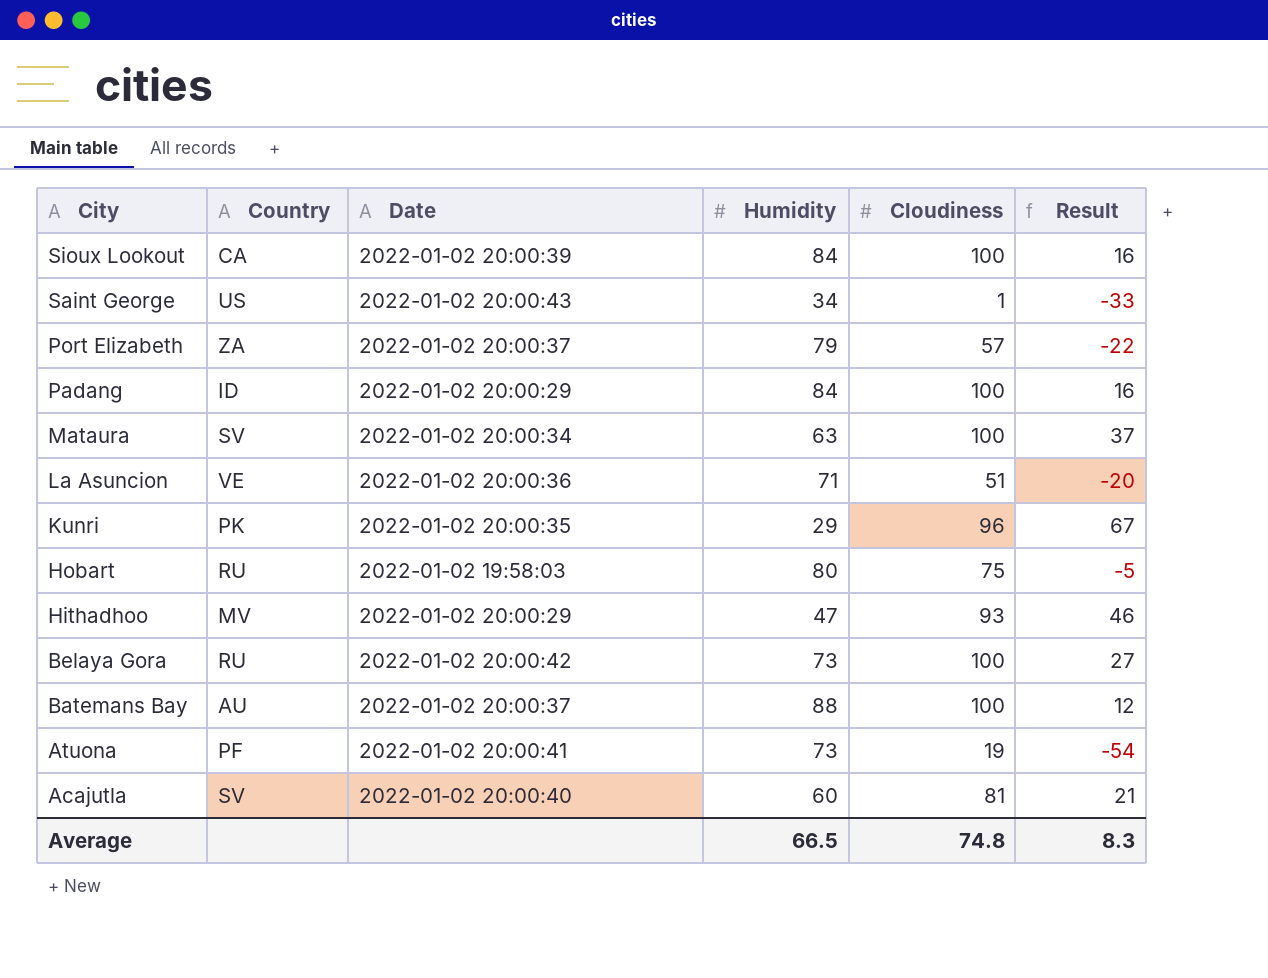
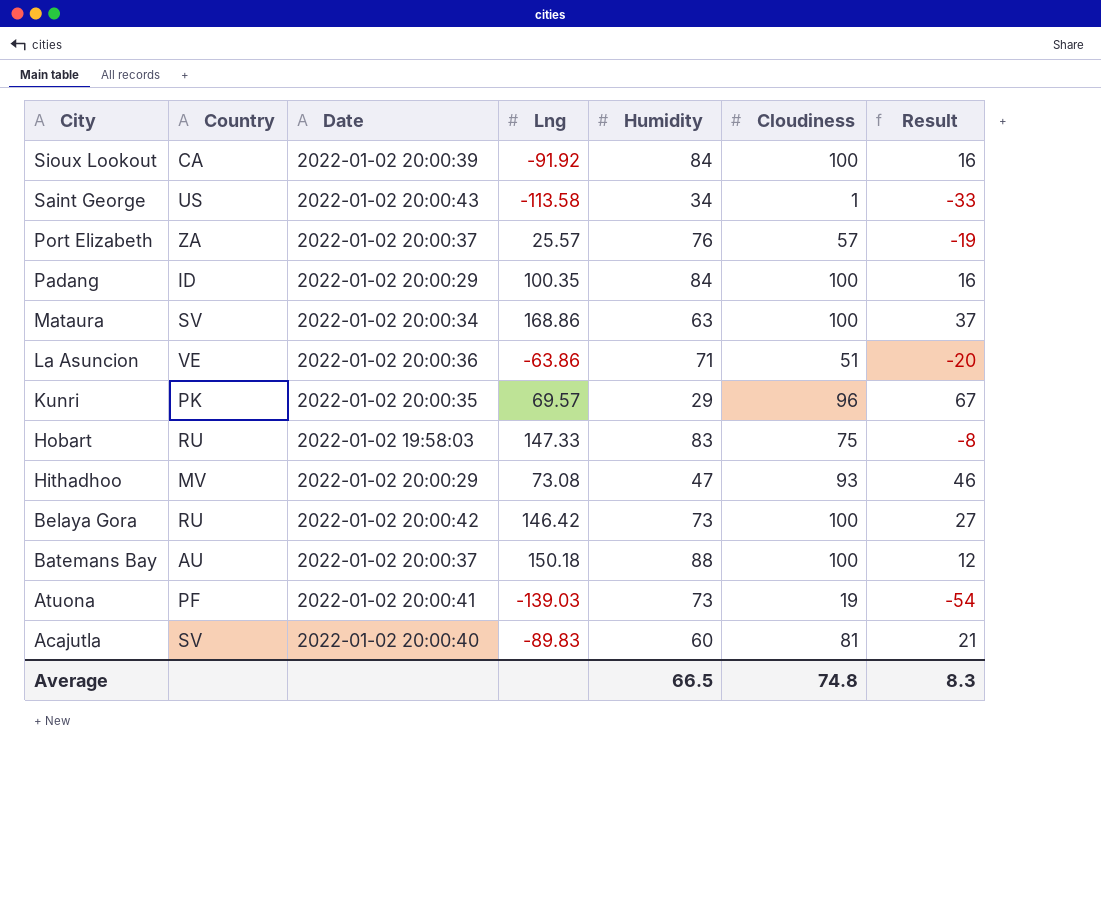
column Lng | position: none -> 4
Port Elizabeth | Humidity: 79 -> 76
Port Elizabeth | Result: -22 -> -19
Hobart | Humidity: 80 -> 83
Hobart | Result: -5 -> -8

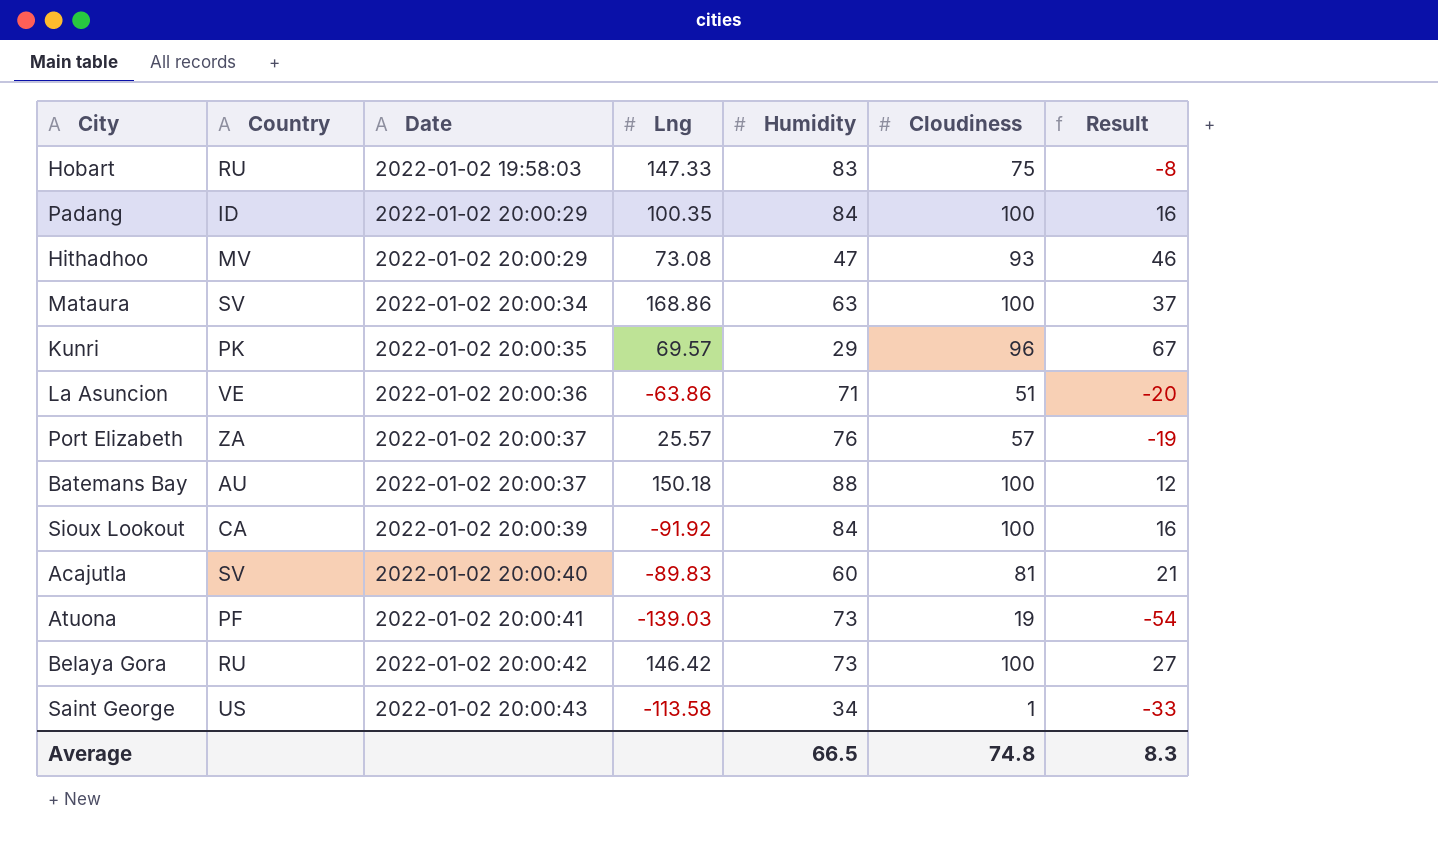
row order: City descending -> Date ascending

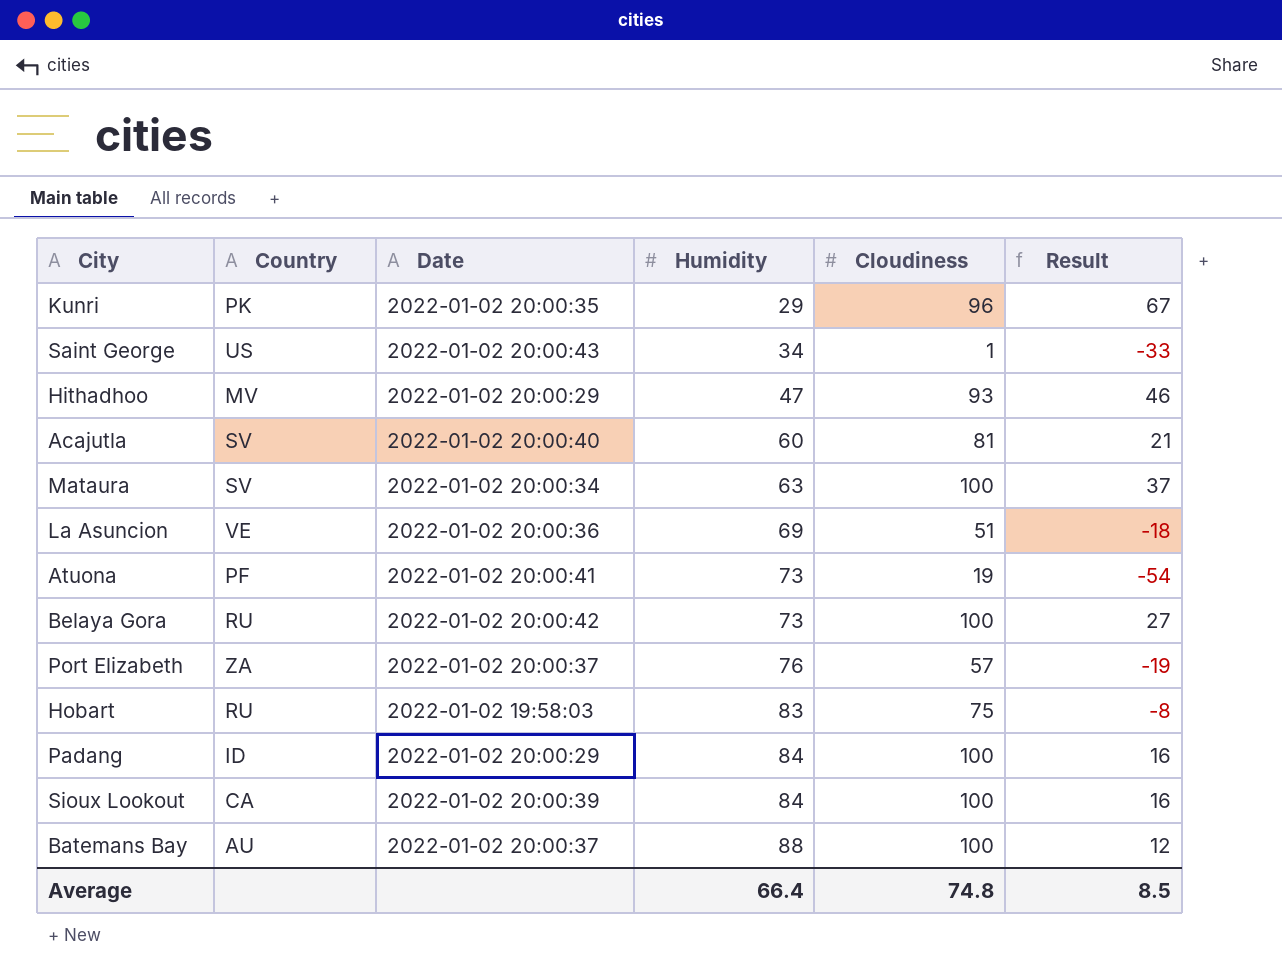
row order: Date ascending -> Humidity ascending
column Lng | position: 4 -> none
La Asuncion | Humidity: 71 -> 69
La Asuncion | Result: -20 -> -18
Average | Humidity: 66.5 -> 66.4
Average | Result: 8.3 -> 8.5

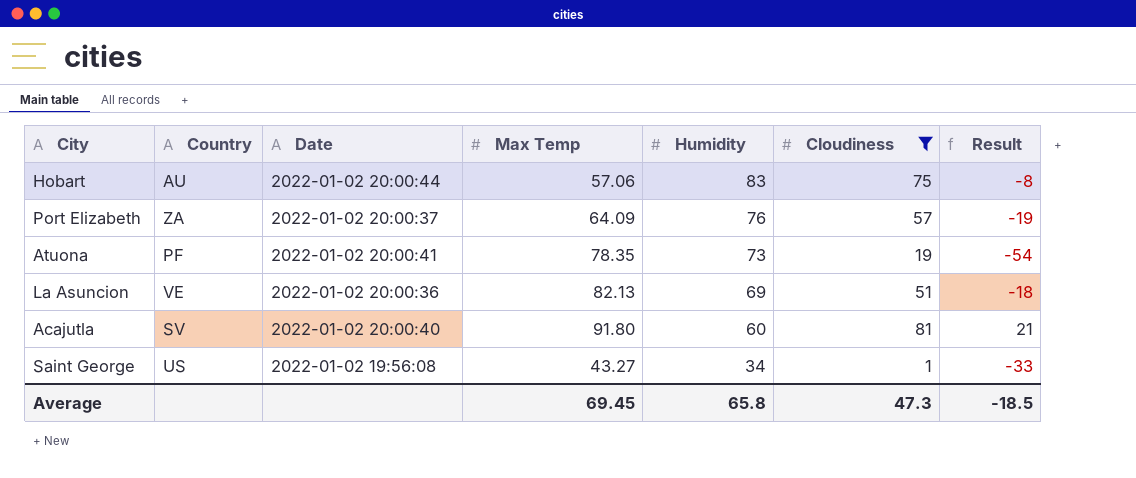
filter: none -> Cloudiness <= 81
row order: Humidity ascending -> Humidity descending
column Max Temp | position: none -> 4
Hobart | Country: RU -> AU
Hobart | Date: 2022-01-02 19:58:03 -> 2022-01-02 20:00:44
Saint George | Date: 2022-01-02 20:00:43 -> 2022-01-02 19:56:08
Average | Humidity: 66.4 -> 65.8
Average | Cloudiness: 74.8 -> 47.3
Average | Result: 8.5 -> -18.5

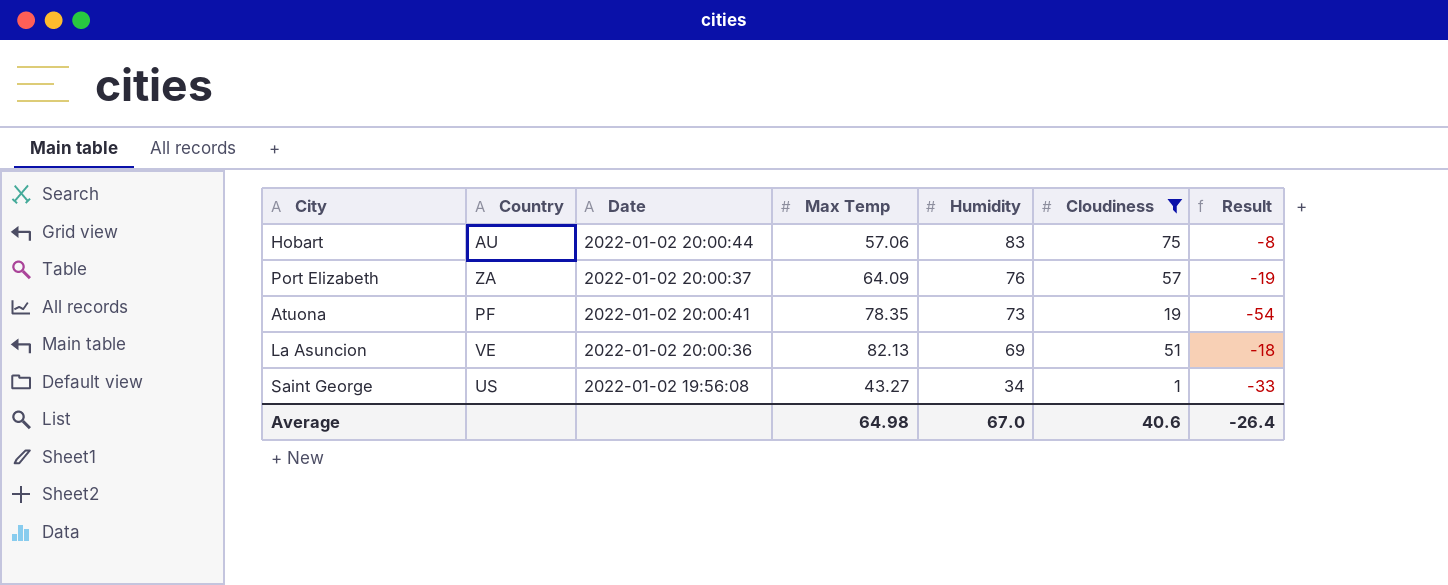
row Acajutla: SV | 2022-01-02 20:00:40 | 91.80 | 60 | 81 | 21 -> none
Average | Max Temp: 69.45 -> 64.98
Average | Humidity: 65.8 -> 67.0
Average | Cloudiness: 47.3 -> 40.6
Average | Result: -18.5 -> -26.4

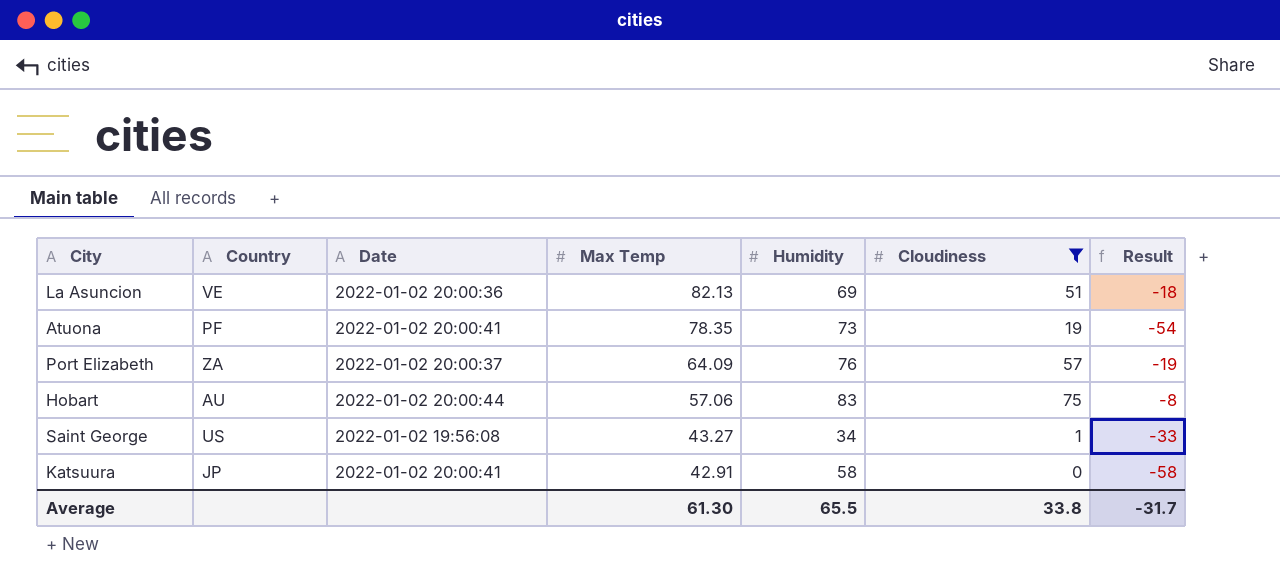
row order: Humidity descending -> Max Temp descending
row Katsuura: none -> JP | 2022-01-02 20:00:41 | 42.91 | 58 | 0 | -58
Average | Max Temp: 64.98 -> 61.30
Average | Humidity: 67.0 -> 65.5
Average | Cloudiness: 40.6 -> 33.8
Average | Result: -26.4 -> -31.7

